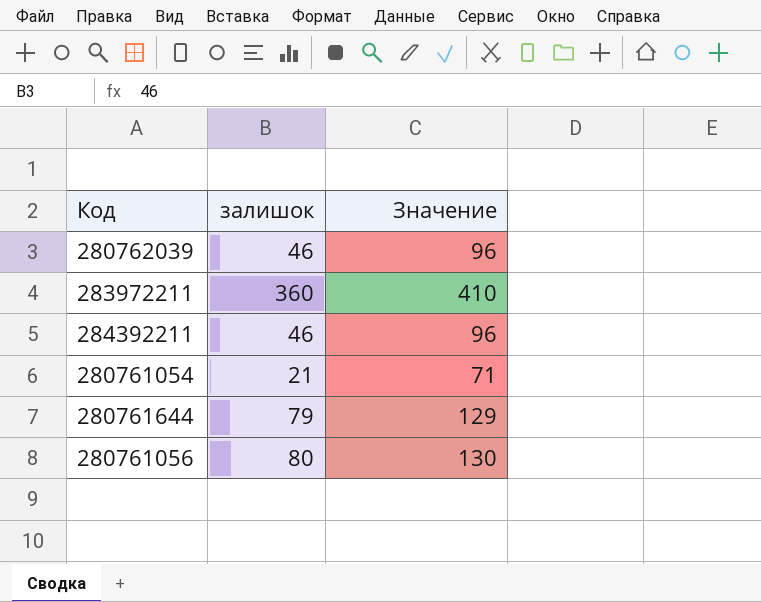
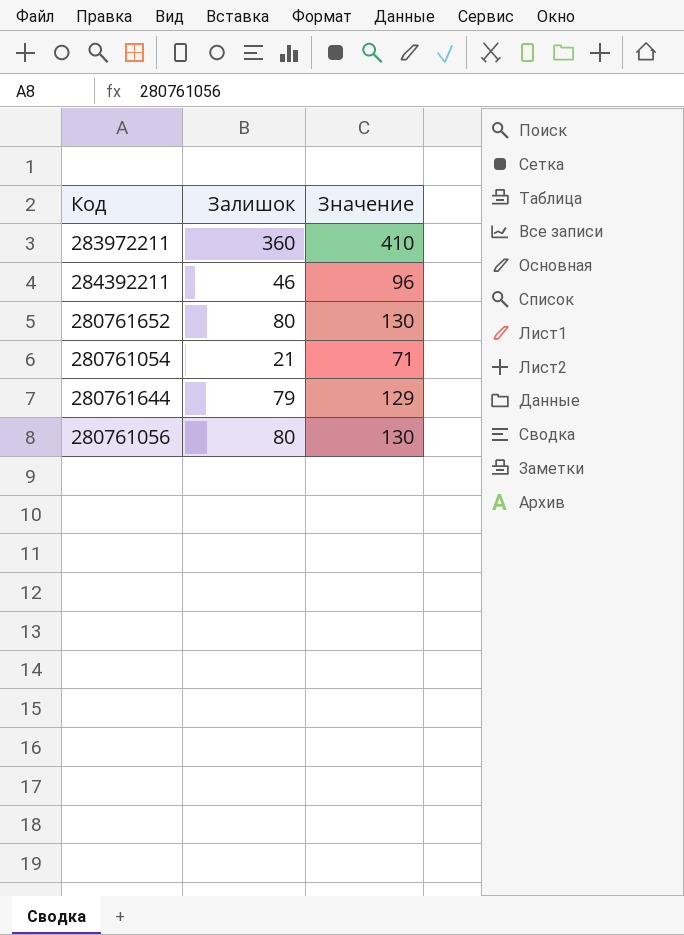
column name: залишок -> Залишок
row 280762039: 46 | 96 -> none
row 280761652: none -> 80 | 130

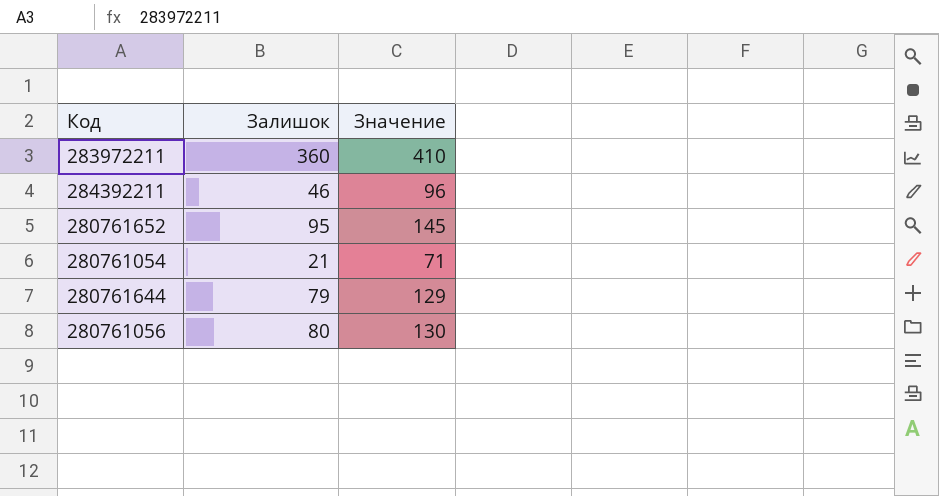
280761652 | Залишок: 80 -> 95
280761652 | Значение: 130 -> 145

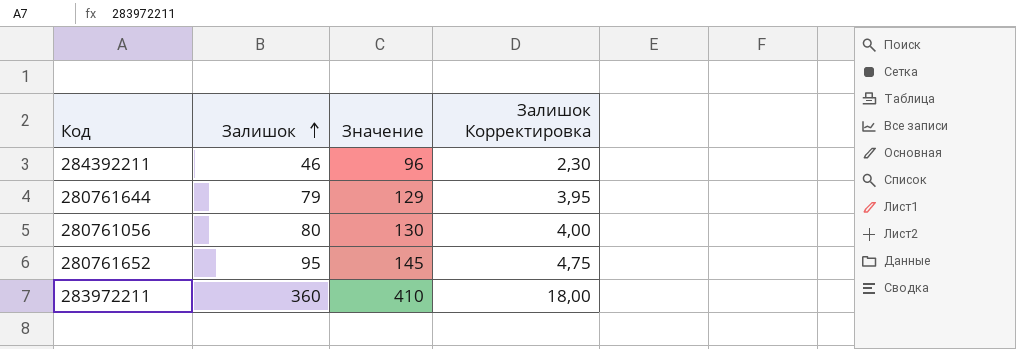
row order: none -> Залишок ascending
column Залишок Корректировка | formula: none -> [Залишок] * 0,05
row 280761054: 21 | 71 -> none

